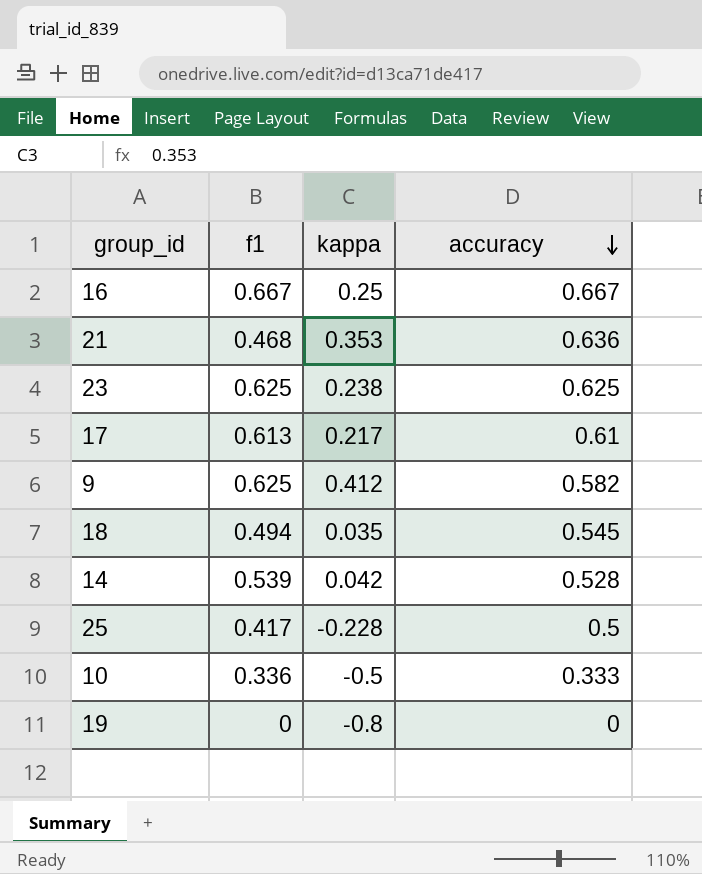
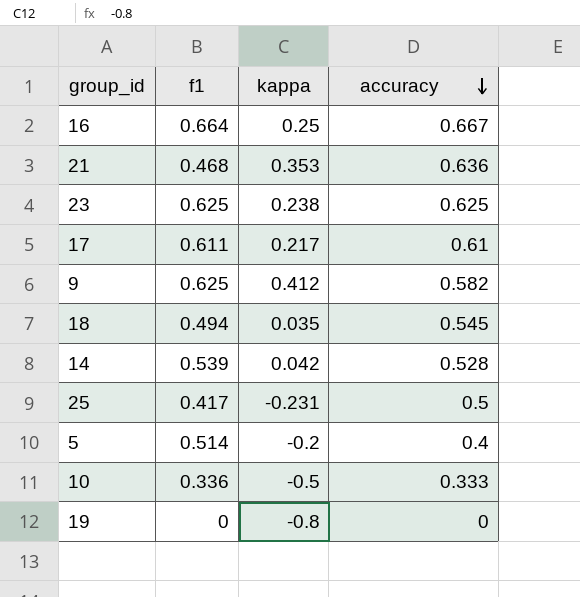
16 | f1: 0.667 -> 0.664
17 | f1: 0.613 -> 0.611
25 | kappa: -0.228 -> -0.231
row 5: none -> 0.514 | -0.2 | 0.4

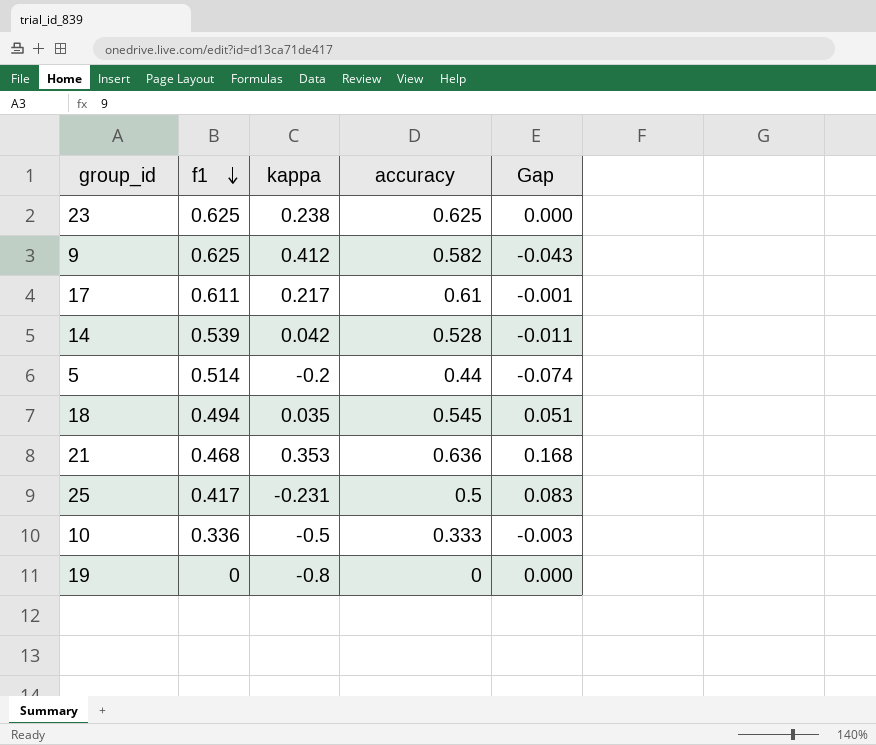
row order: accuracy descending -> f1 descending
column Gap | formula: none -> [accuracy] - [f1]
row 16: 0.664 | 0.25 | 0.667 -> none
5 | accuracy: 0.4 -> 0.44

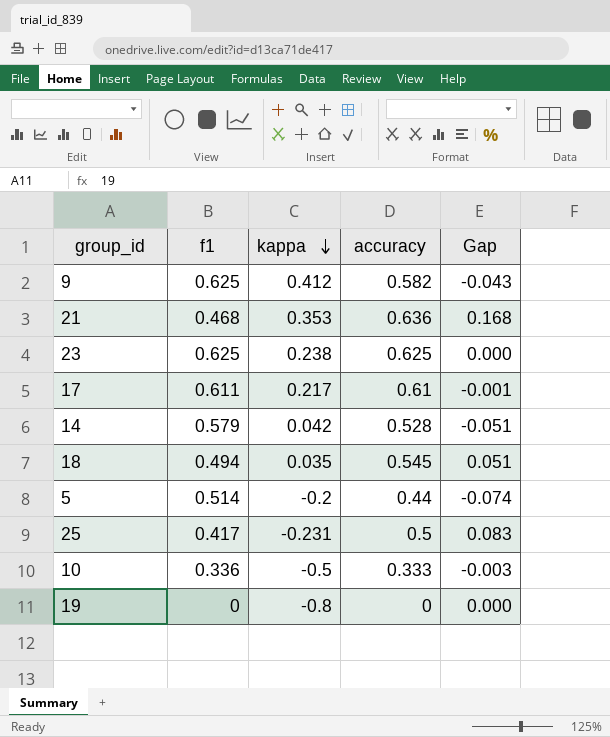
row order: f1 descending -> kappa descending
14 | f1: 0.539 -> 0.579
14 | Gap: -0.011 -> -0.051

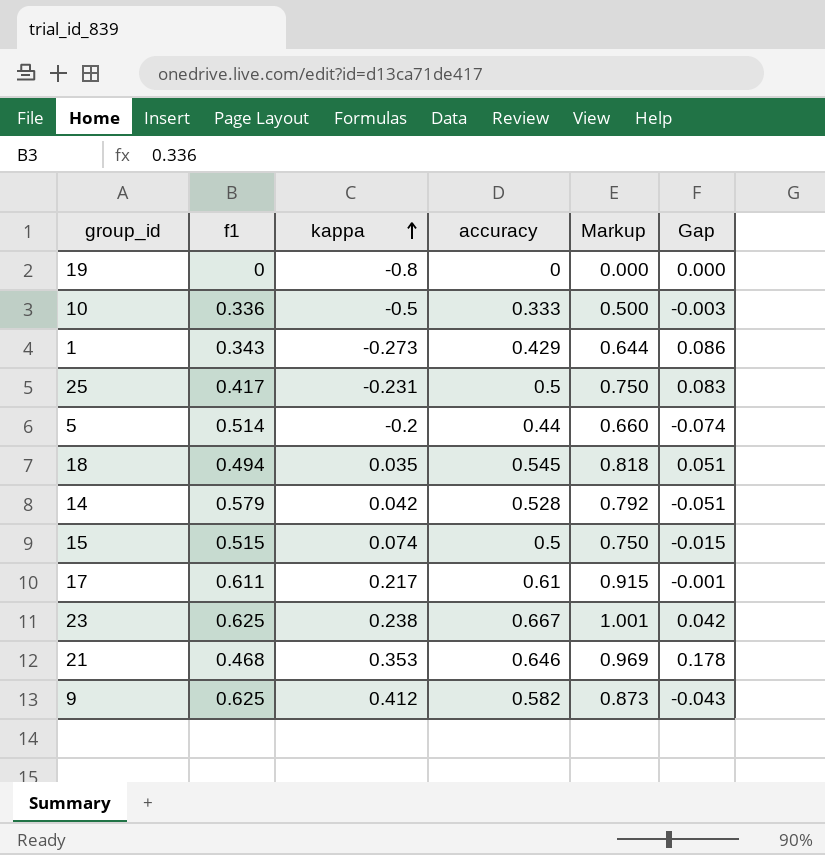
row order: kappa descending -> kappa ascending
column Markup | formula: none -> [accuracy] * 1.5
row 1: none -> 0.343 | -0.273 | 0.429 | 0.644 | 0.086
row 15: none -> 0.515 | 0.074 | 0.5 | 0.750 | -0.015
23 | accuracy: 0.625 -> 0.667
23 | Gap: 0.000 -> 0.042
21 | accuracy: 0.636 -> 0.646
21 | Gap: 0.168 -> 0.178

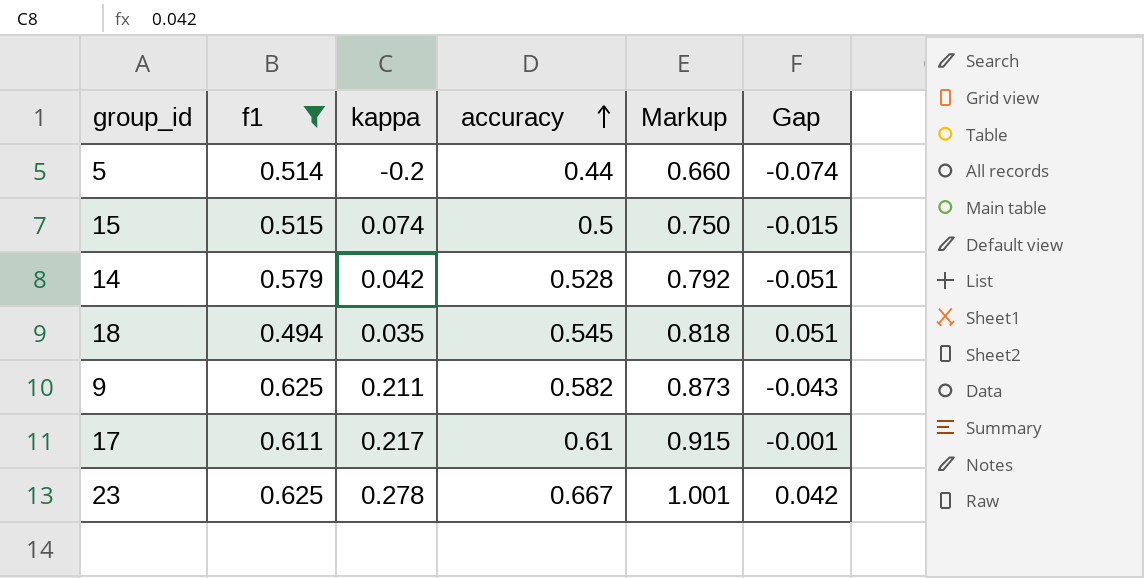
filter: none -> f1 >= 0.494
row order: kappa ascending -> accuracy ascending
9 | kappa: 0.412 -> 0.211
23 | kappa: 0.238 -> 0.278

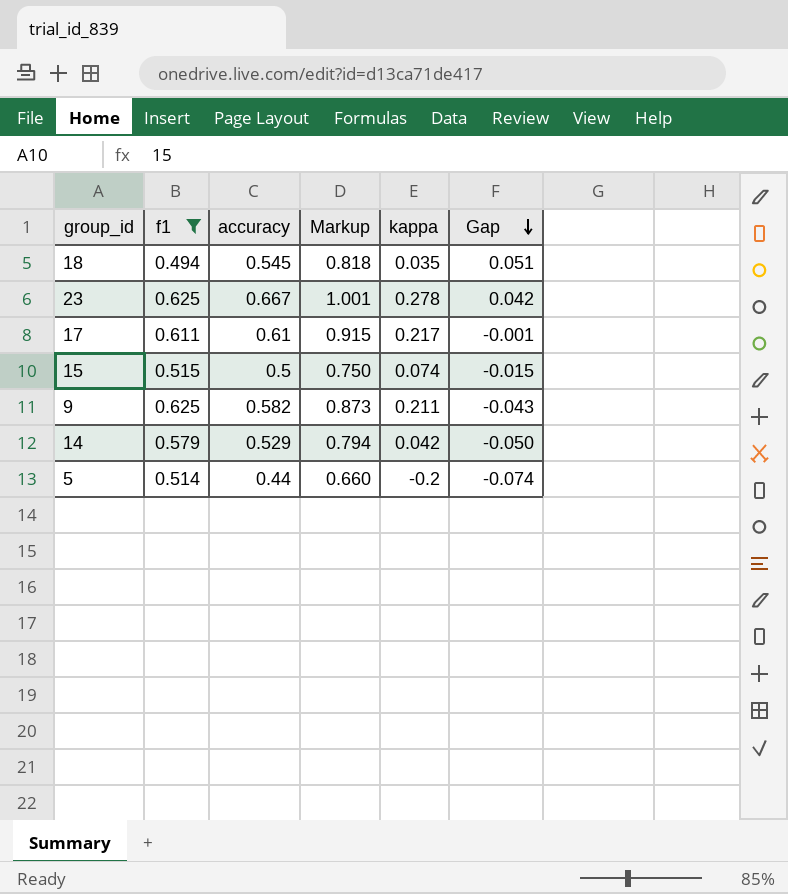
row order: accuracy ascending -> Gap descending
column kappa | position: 3 -> 5
14 | accuracy: 0.528 -> 0.529
14 | Markup: 0.792 -> 0.794
14 | Gap: -0.051 -> -0.050

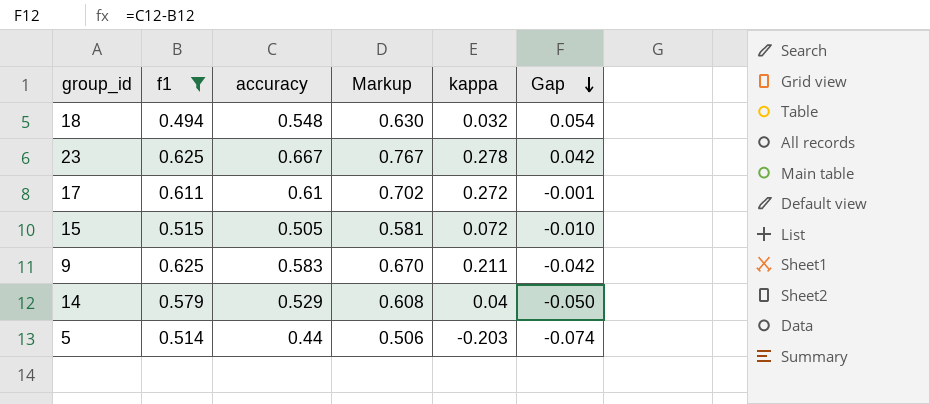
column Markup | formula: [accuracy] * 1.5 -> [accuracy] * 1.15
18 | accuracy: 0.545 -> 0.548
18 | kappa: 0.035 -> 0.032
18 | Gap: 0.051 -> 0.054
17 | kappa: 0.217 -> 0.272
15 | accuracy: 0.5 -> 0.505
15 | kappa: 0.074 -> 0.072
15 | Gap: -0.015 -> -0.010
9 | accuracy: 0.582 -> 0.583
9 | Gap: -0.043 -> -0.042
14 | kappa: 0.042 -> 0.04
5 | kappa: -0.2 -> -0.203

